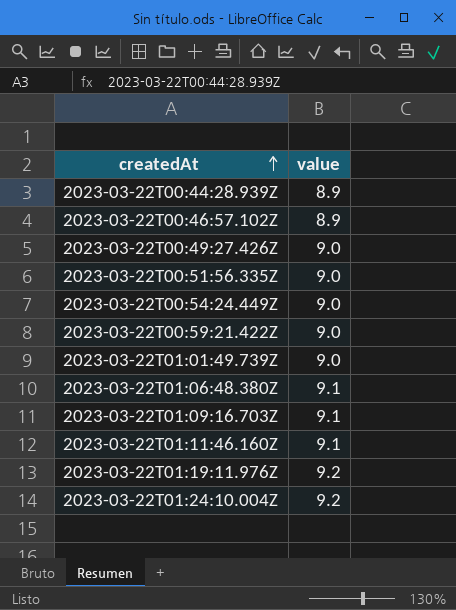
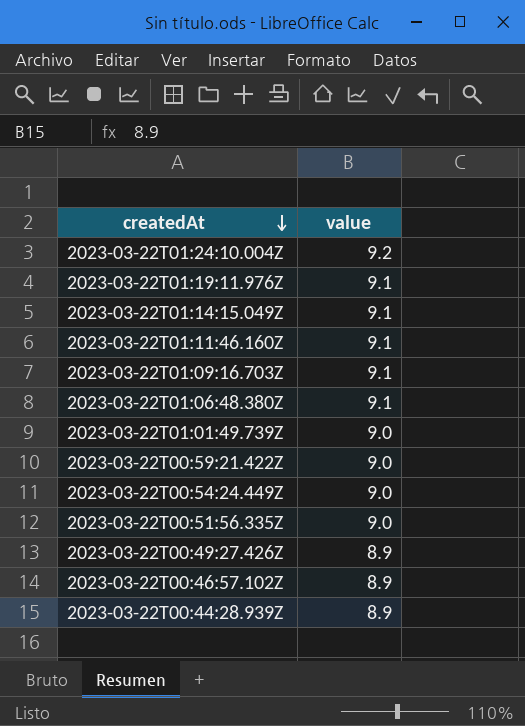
row order: createdAt ascending -> createdAt descending
2023-03-22T01:19:11.976Z | value: 9.2 -> 9.1
row 2023-03-22T01:14:15.049Z: none -> 9.1
2023-03-22T00:49:27.426Z | value: 9.0 -> 8.9

